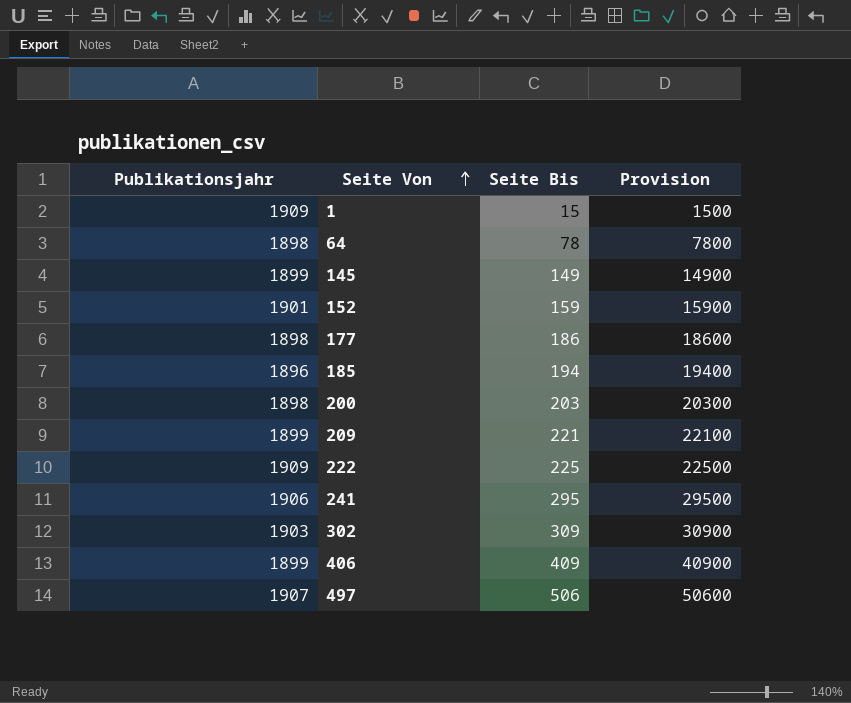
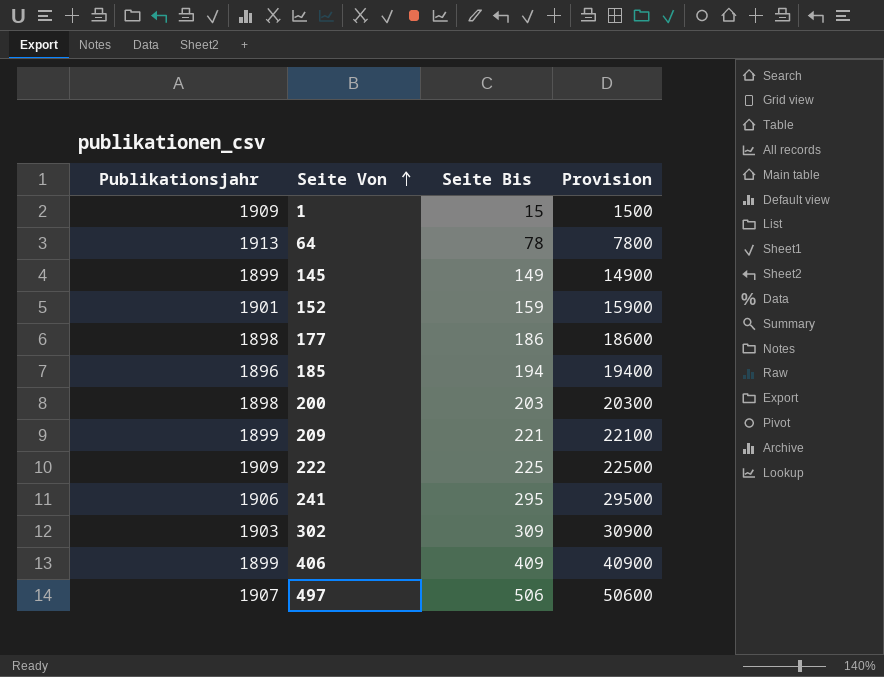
64 | Publikationsjahr: 1898 -> 1913

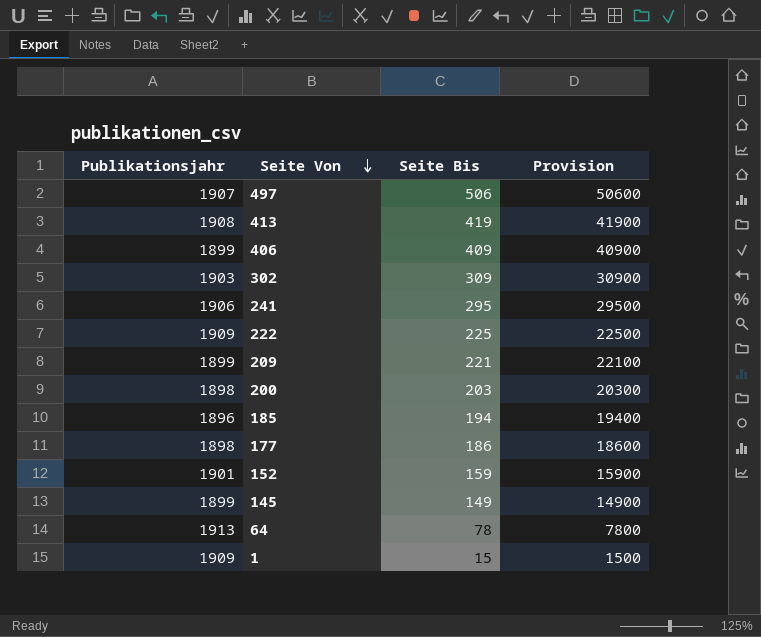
row order: Seite Von ascending -> Seite Von descending
row 413: none -> 1908 | 419 | 41900

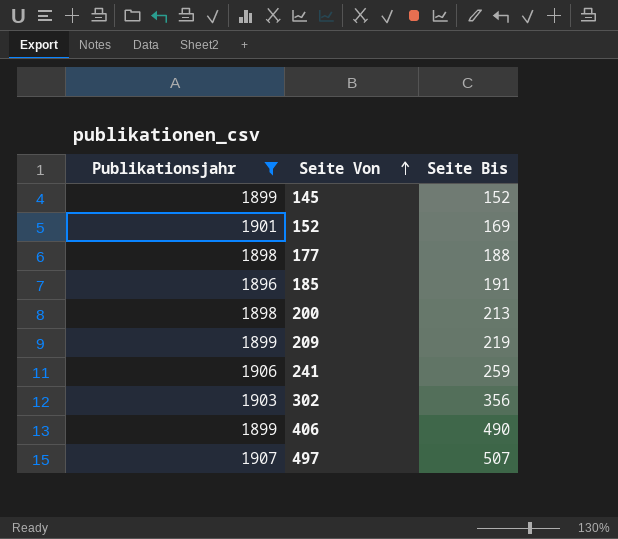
filter: none -> Publikationsjahr <= 1907
row order: Seite Von descending -> Seite Von ascending
column Provision | formula: [Seite Bis] * 100 -> none
145 | Seite Bis: 149 -> 152
152 | Seite Bis: 159 -> 169
177 | Seite Bis: 186 -> 188
185 | Seite Bis: 194 -> 191
200 | Seite Bis: 203 -> 213
209 | Seite Bis: 221 -> 219
241 | Seite Bis: 295 -> 259
302 | Seite Bis: 309 -> 356
406 | Seite Bis: 409 -> 490
497 | Seite Bis: 506 -> 507

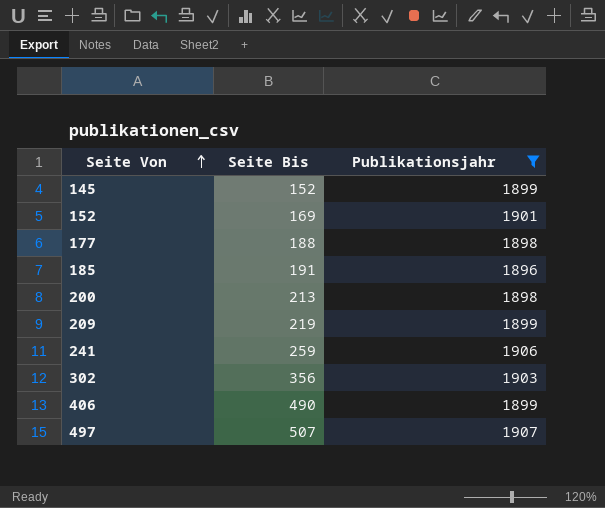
column Publikationsjahr | position: 1 -> 3

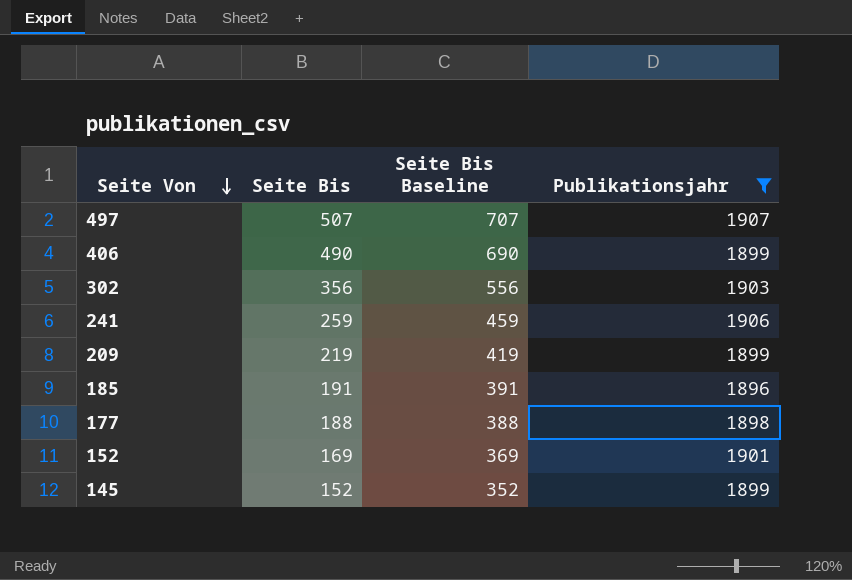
row order: Seite Von ascending -> Seite Von descending
column Seite Bis Baseline | formula: none -> [Seite Bis] + 200
row 200: 213 | 1898 -> none

